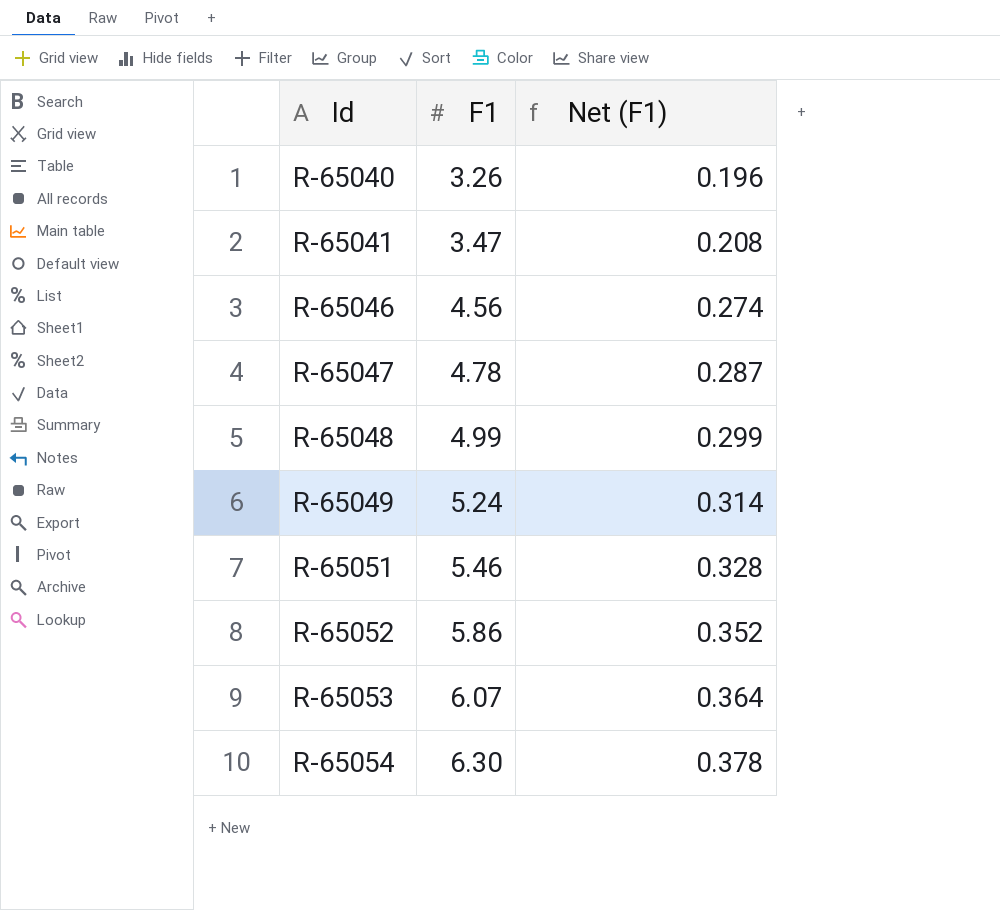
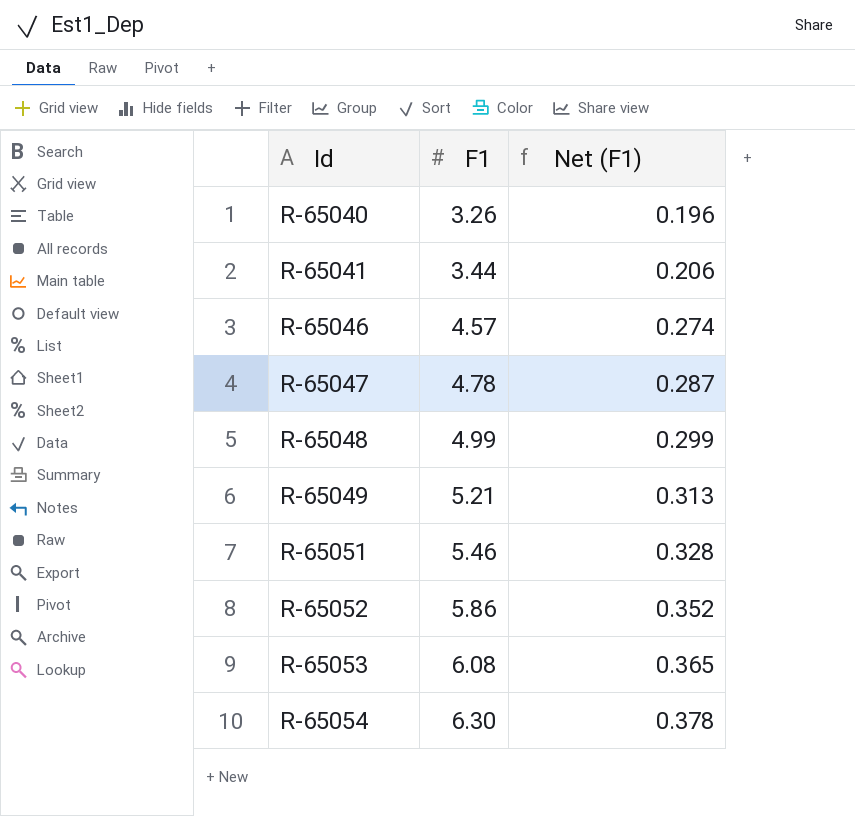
R-65041 | F1: 3.47 -> 3.44
R-65041 | Net (F1): 0.208 -> 0.206
R-65046 | F1: 4.56 -> 4.57
R-65049 | F1: 5.24 -> 5.21
R-65049 | Net (F1): 0.314 -> 0.313
R-65053 | F1: 6.07 -> 6.08
R-65053 | Net (F1): 0.364 -> 0.365

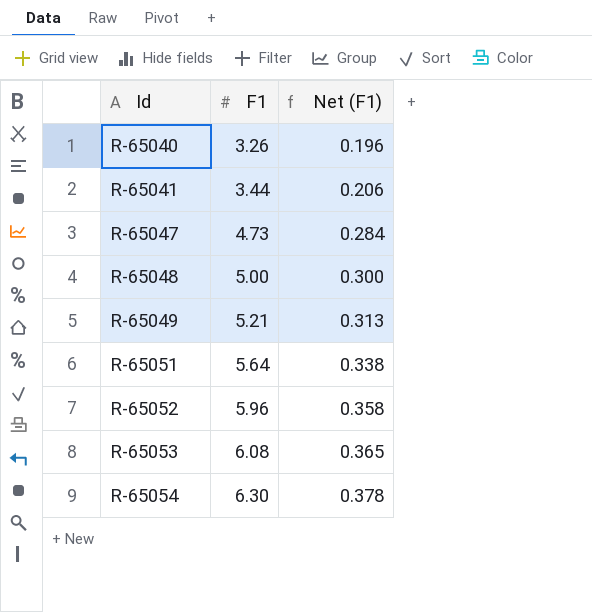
row R-65046: 4.57 | 0.274 -> none
R-65047 | F1: 4.78 -> 4.73
R-65047 | Net (F1): 0.287 -> 0.284
R-65048 | F1: 4.99 -> 5.00
R-65048 | Net (F1): 0.299 -> 0.300
R-65051 | F1: 5.46 -> 5.64
R-65051 | Net (F1): 0.328 -> 0.338
R-65052 | F1: 5.86 -> 5.96
R-65052 | Net (F1): 0.352 -> 0.358

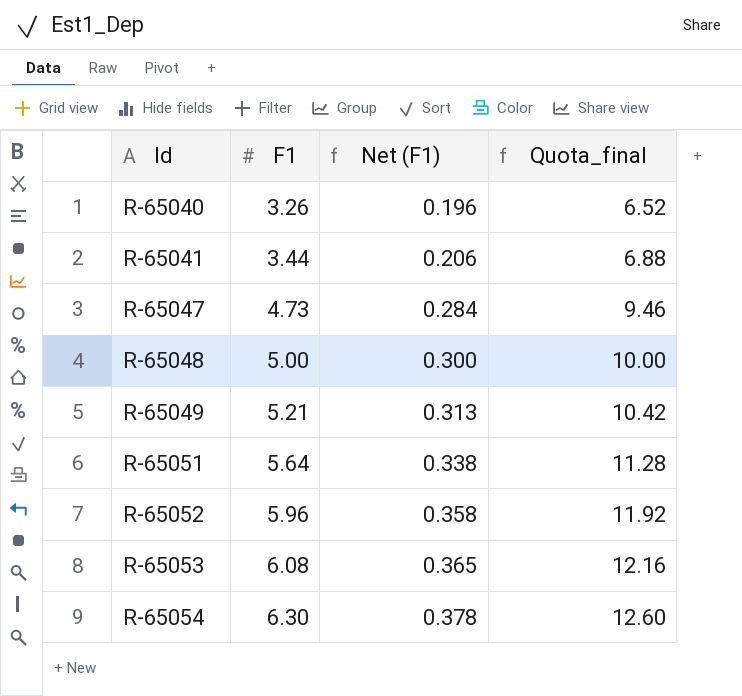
column Quota_final | formula: none -> [F1] * 2

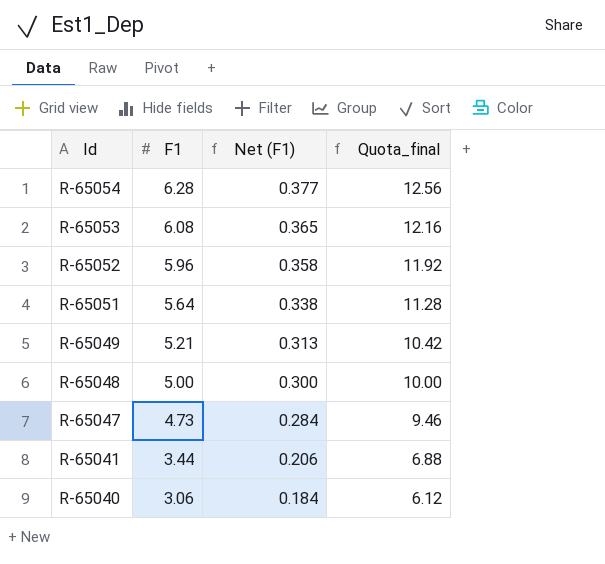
row order: Id ascending -> Id descending
R-65054 | F1: 6.30 -> 6.28
R-65054 | Net (F1): 0.378 -> 0.377
R-65054 | Quota_final: 12.60 -> 12.56
R-65040 | F1: 3.26 -> 3.06
R-65040 | Net (F1): 0.196 -> 0.184
R-65040 | Quota_final: 6.52 -> 6.12

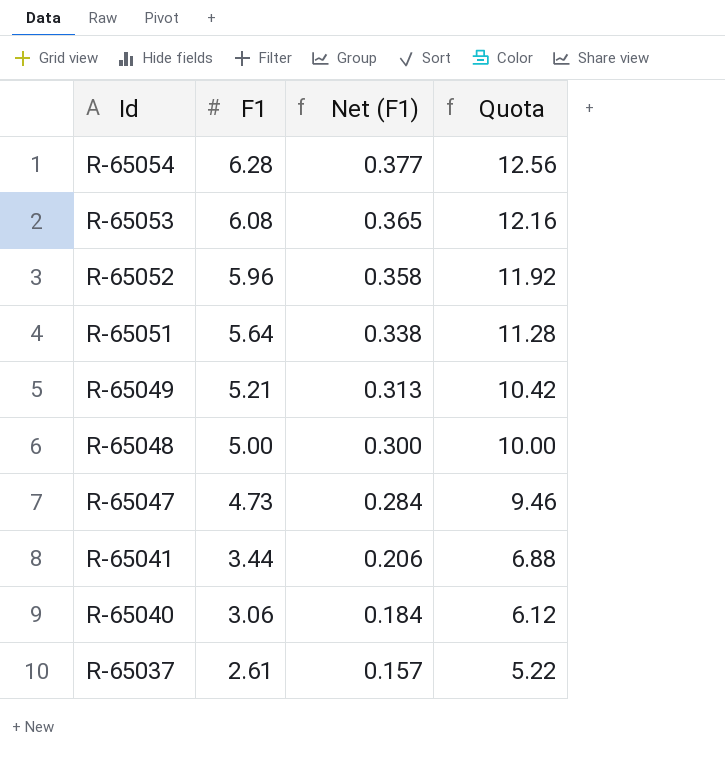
column name: Quota_final -> Quota
row R-65037: none -> 2.61 | 0.157 | 5.22

